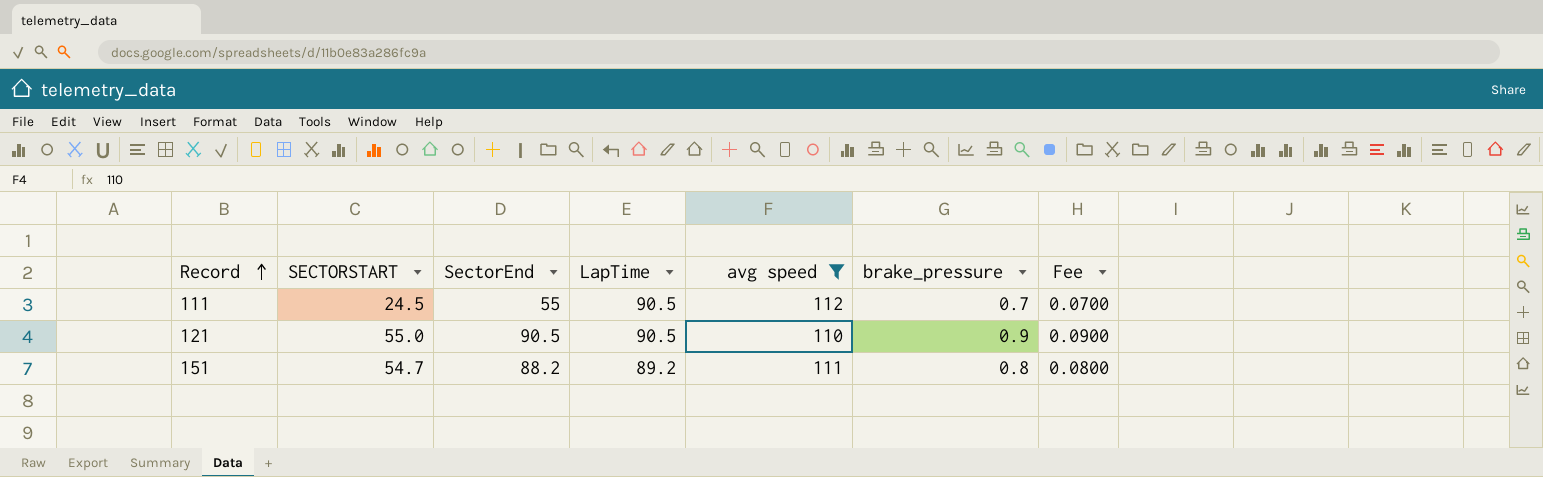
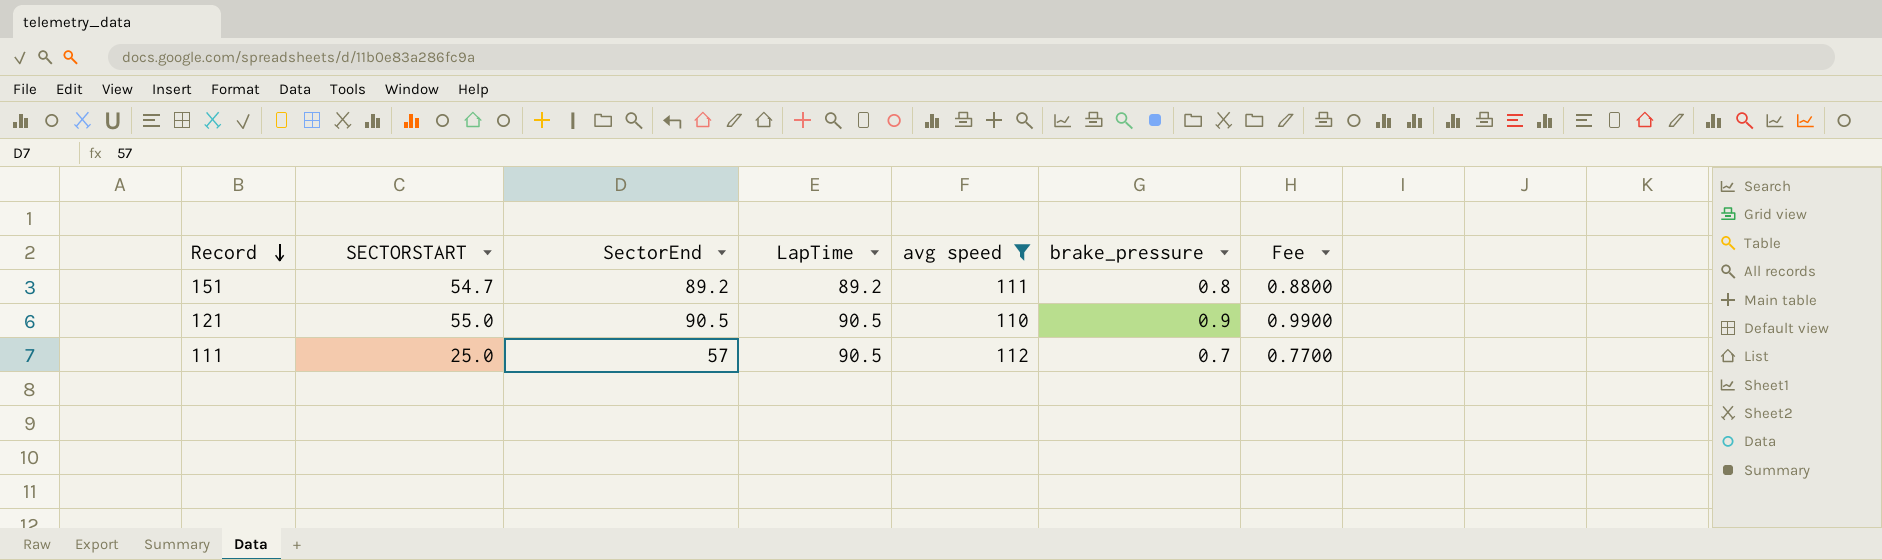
row order: Record ascending -> Record descending
column Fee | formula: [brake_pressure] * 0.1 -> [brake_pressure] * 1.1
151 | SectorEnd: 88.2 -> 89.2
111 | SECTORSTART: 24.5 -> 25.0
111 | SectorEnd: 55 -> 57

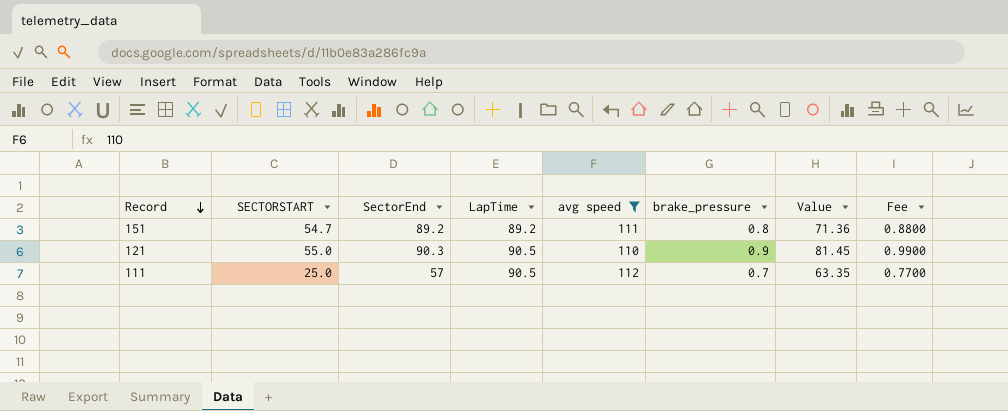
column Value | formula: none -> [LapTime] * [brake_pressure]
121 | SectorEnd: 90.5 -> 90.3

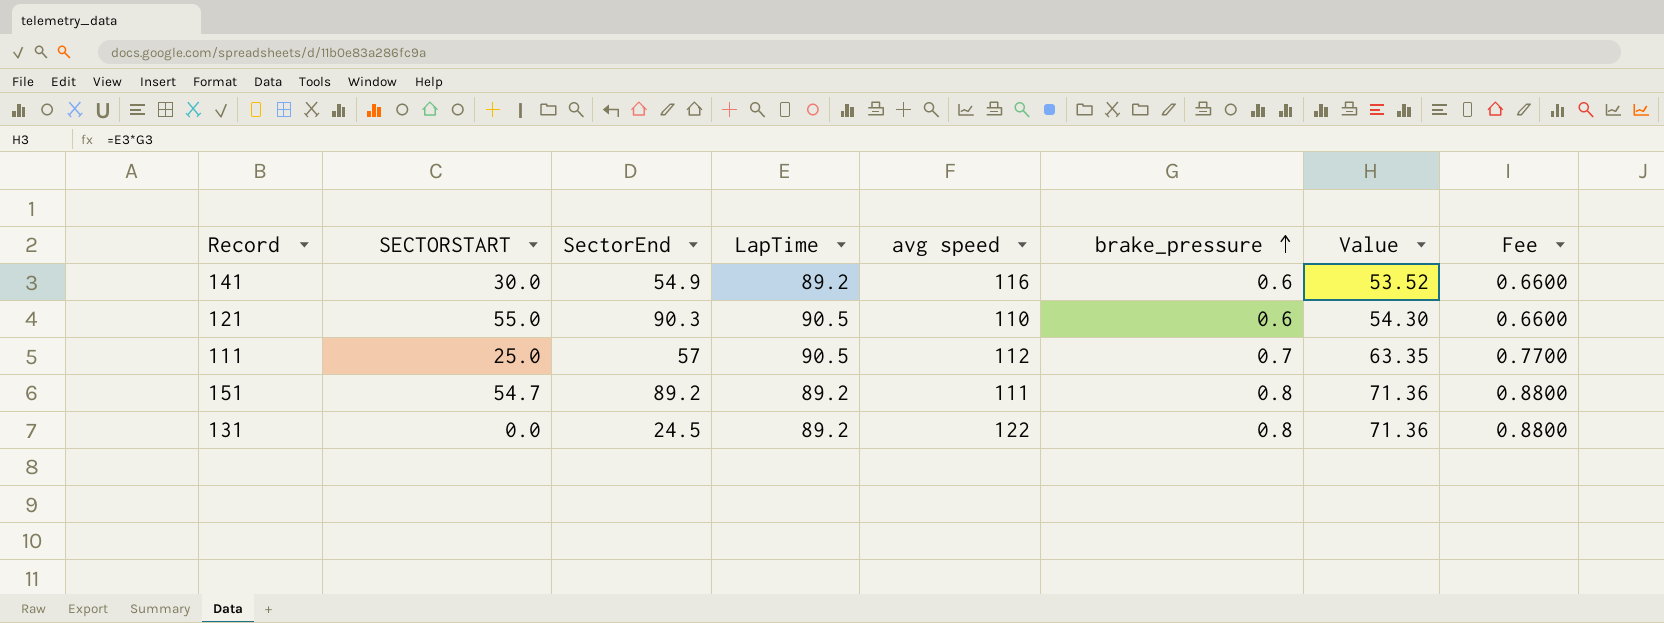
filter: avg speed <= 112 -> none
row order: Record descending -> brake_pressure ascending
121 | brake_pressure: 0.9 -> 0.6
121 | Value: 81.45 -> 54.30
121 | Fee: 0.9900 -> 0.6600

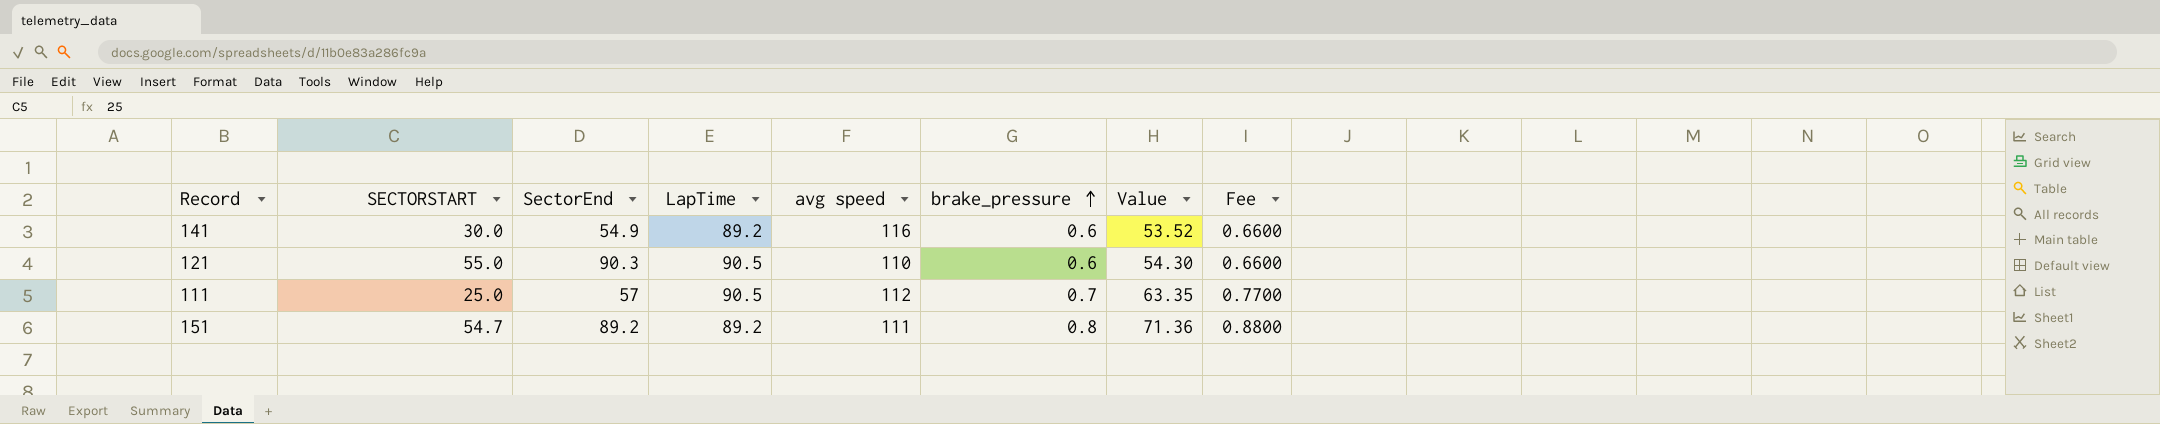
row 131: 0.0 | 24.5 | 89.2 | 122 | 0.8 | 71.36 | 0.8800 -> none

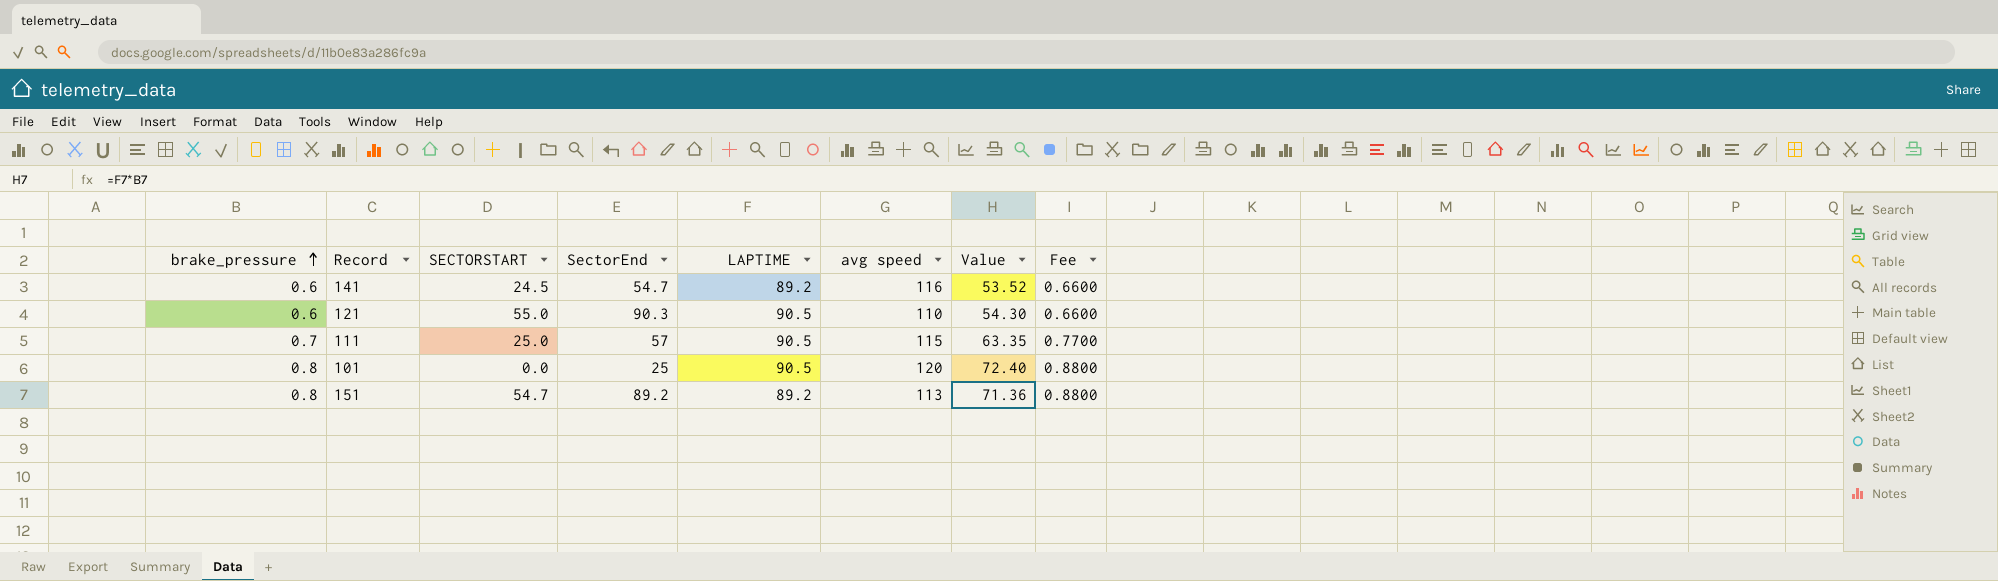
column brake_pressure | position: 6 -> 1
column name: LapTime -> LAPTIME
141 | SECTORSTART: 30.0 -> 24.5
141 | SectorEnd: 54.9 -> 54.7
111 | avg speed: 112 -> 115
row 101: none -> 0.8 | 0.0 | 25 | 90.5 | 120 | 72.40 | 0.8800
151 | avg speed: 111 -> 113

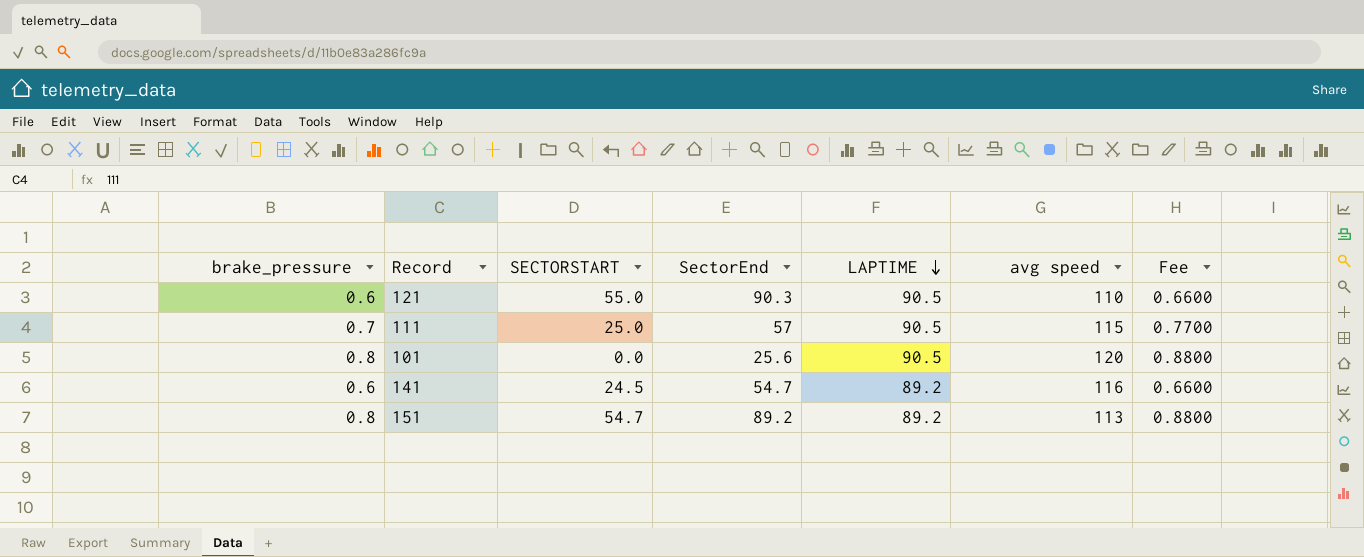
row order: brake_pressure ascending -> LAPTIME descending
column Value | formula: [brake_pressure] * [LAPTIME] -> none
101 | SectorEnd: 25 -> 25.6

